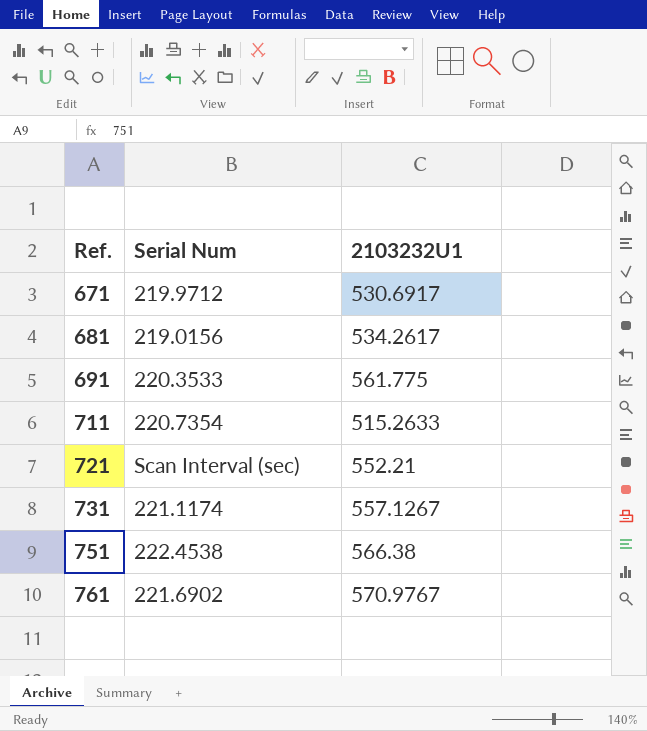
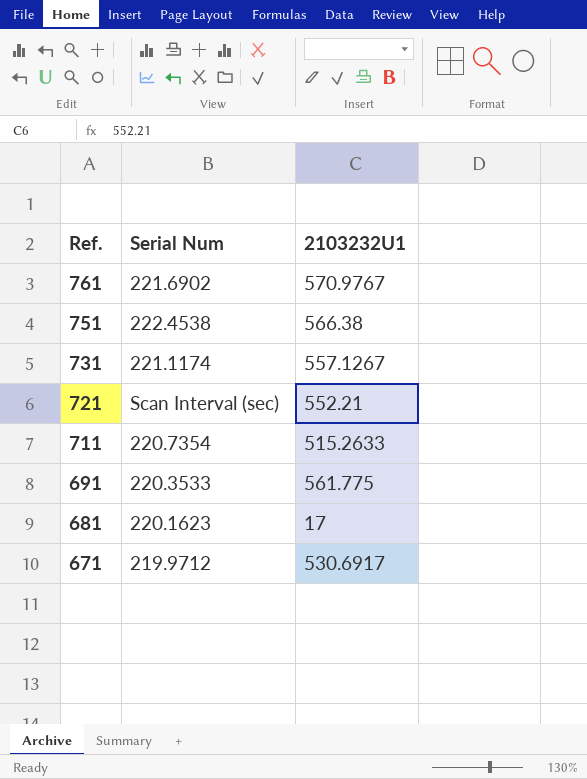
row order: Ref. ascending -> Ref. descending
681 | Serial Num: 219.0156 -> 220.1623
681 | 2103232U1: 534.2617 -> 17

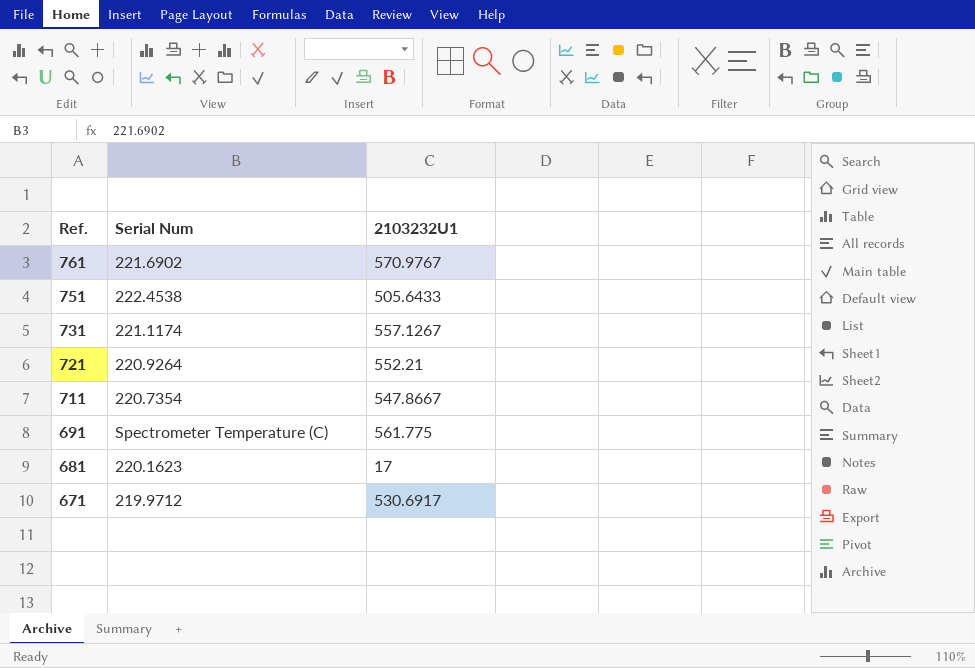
751 | 2103232U1: 566.38 -> 505.6433
721 | Serial Num: Scan Interval (sec) -> 220.9264
711 | 2103232U1: 515.2633 -> 547.8667
691 | Serial Num: 220.3533 -> Spectrometer Temperature (C)

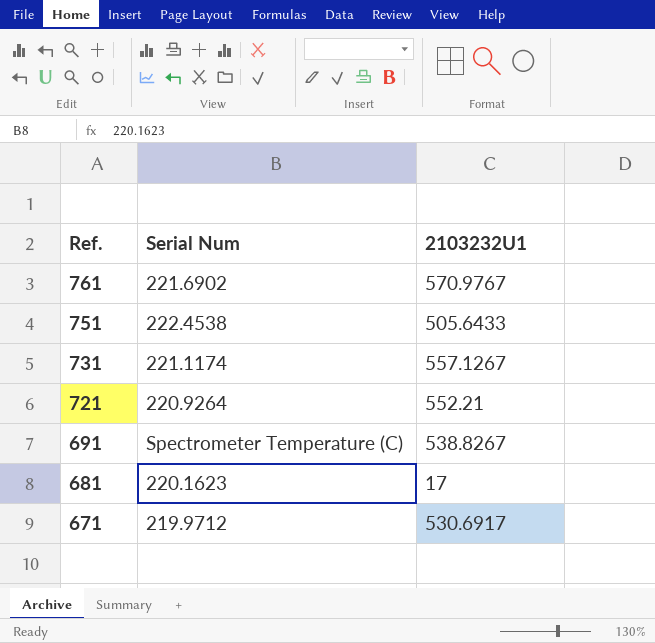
row 711: 220.7354 | 547.8667 -> none
691 | 2103232U1: 561.775 -> 538.8267

